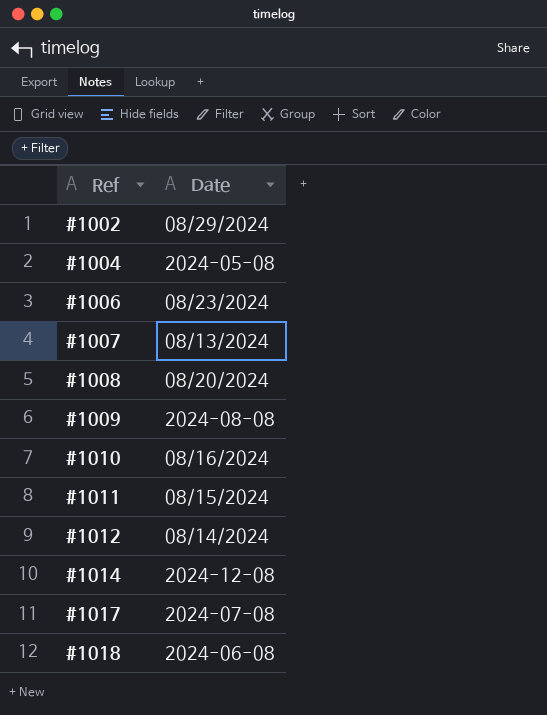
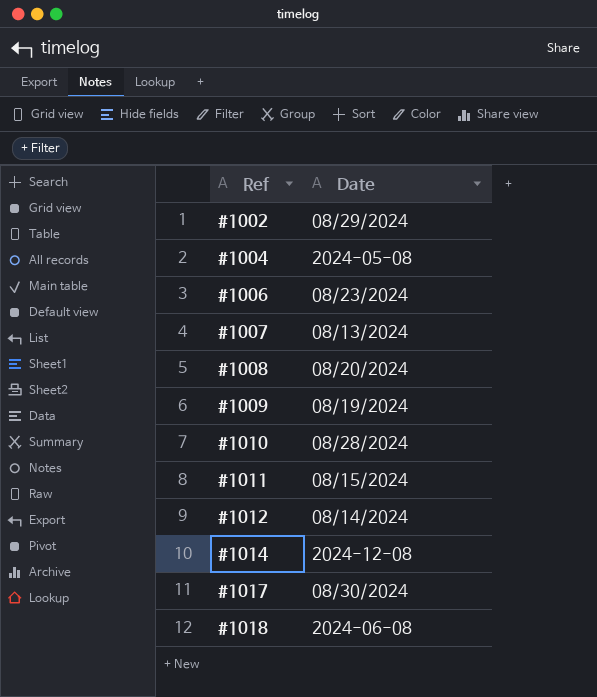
#1009 | Date: 2024-08-08 -> 08/19/2024
#1010 | Date: 08/16/2024 -> 08/28/2024
#1017 | Date: 2024-07-08 -> 08/30/2024

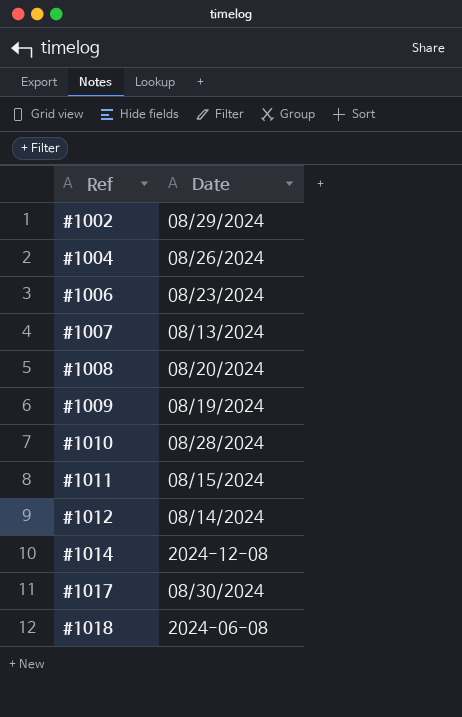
#1004 | Date: 2024-05-08 -> 08/26/2024

